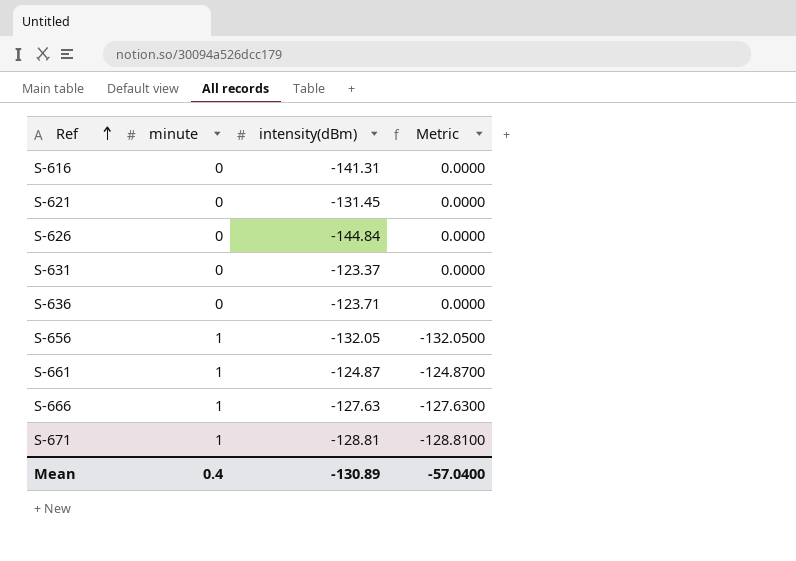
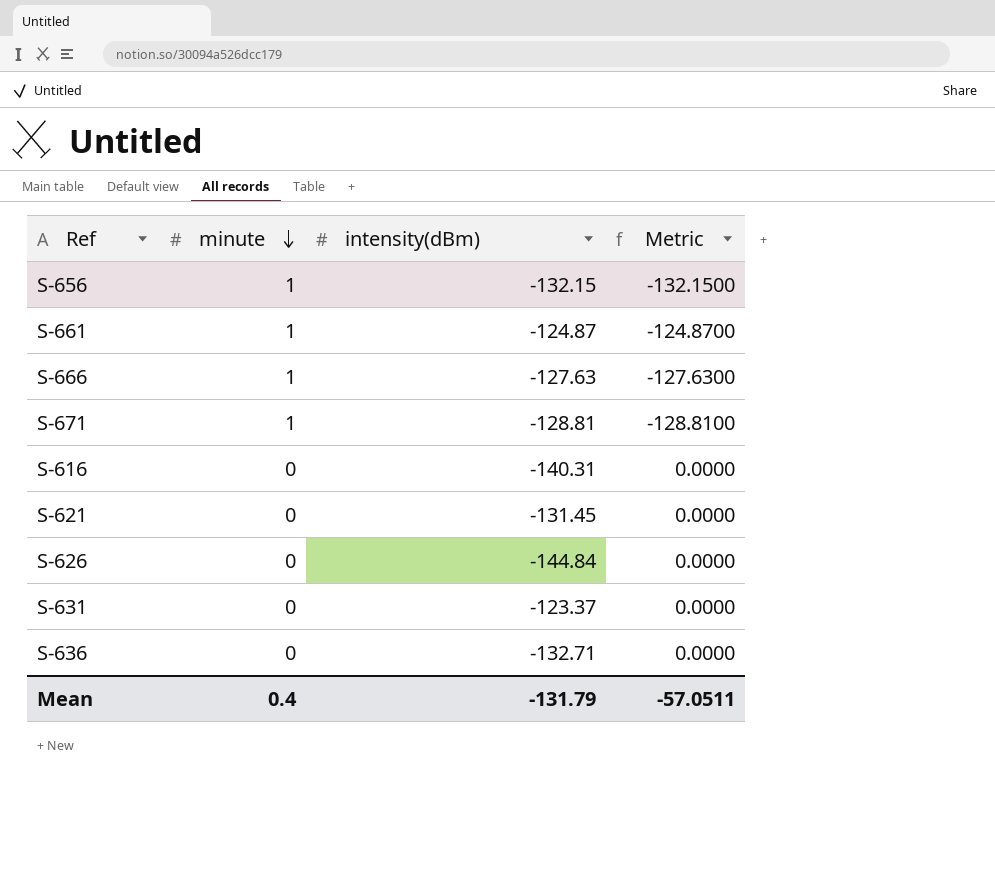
row order: Ref ascending -> minute descending
S-656 | intensity(dBm): -132.05 -> -132.15
S-656 | Metric: -132.0500 -> -132.1500
S-616 | intensity(dBm): -141.31 -> -140.31
S-636 | intensity(dBm): -123.71 -> -132.71
Mean | intensity(dBm): -130.89 -> -131.79
Mean | Metric: -57.0400 -> -57.0511

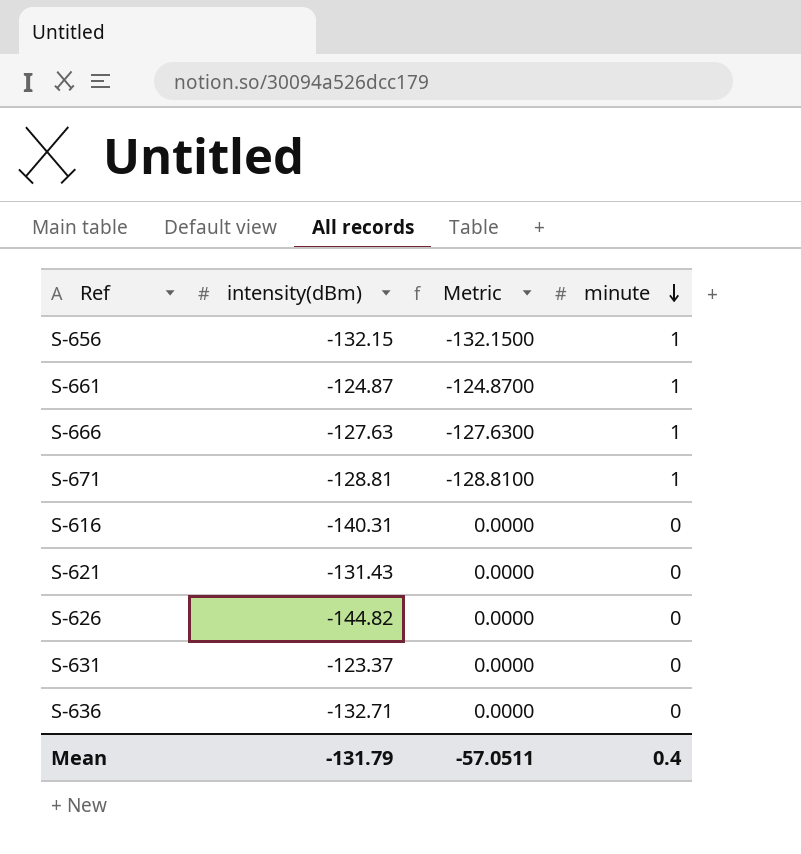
column minute | position: 2 -> 4
S-621 | intensity(dBm): -131.45 -> -131.43
S-626 | intensity(dBm): -144.84 -> -144.82

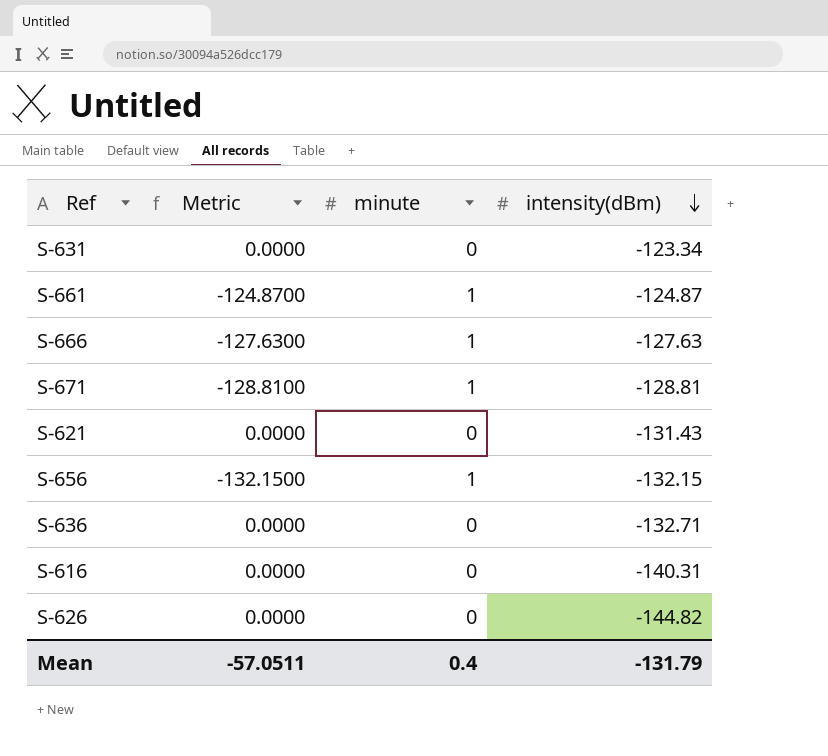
row order: minute descending -> intensity(dBm) descending
column intensity(dBm) | position: 2 -> 4
S-631 | intensity(dBm): -123.37 -> -123.34

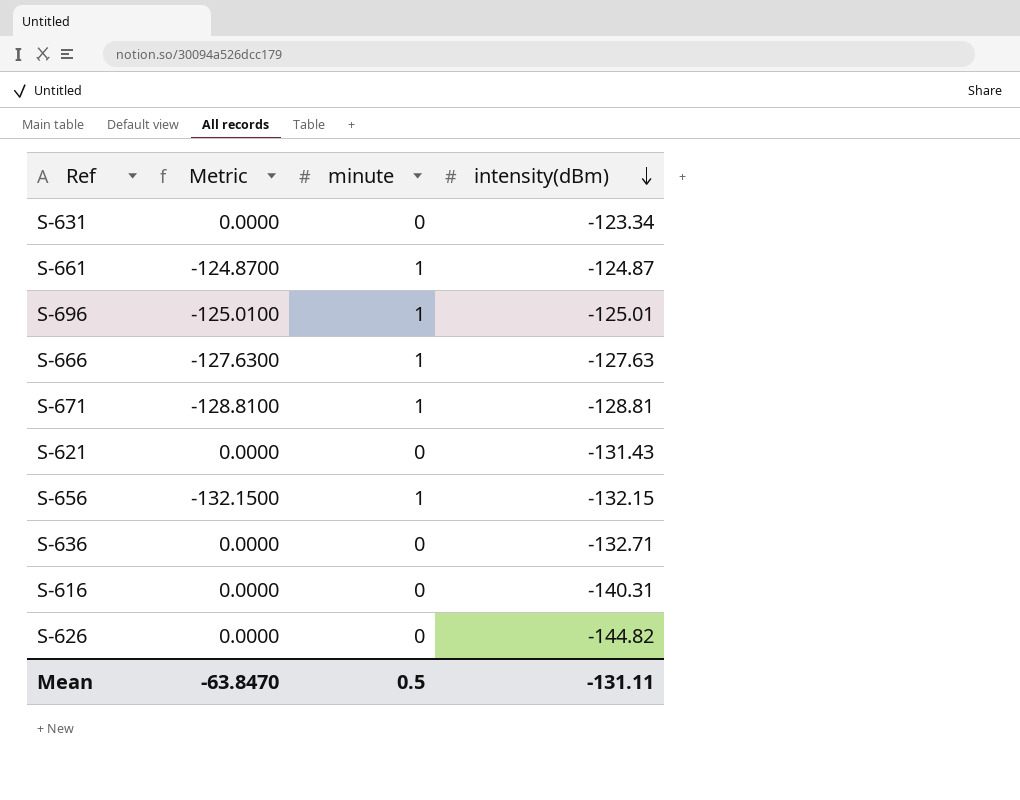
row S-696: none -> -125.0100 | 1 | -125.01
Mean | Metric: -57.0511 -> -63.8470
Mean | minute: 0.4 -> 0.5
Mean | intensity(dBm): -131.79 -> -131.11

